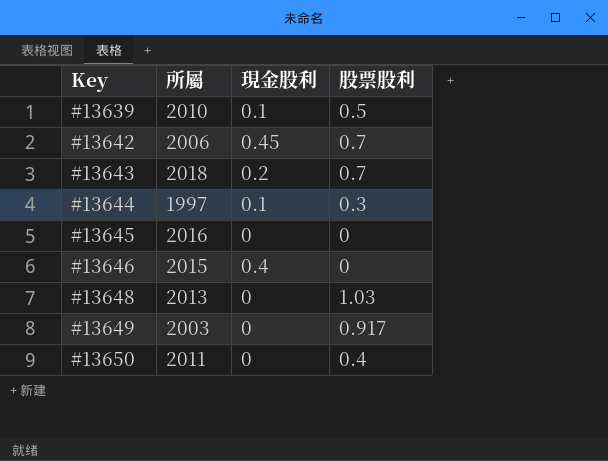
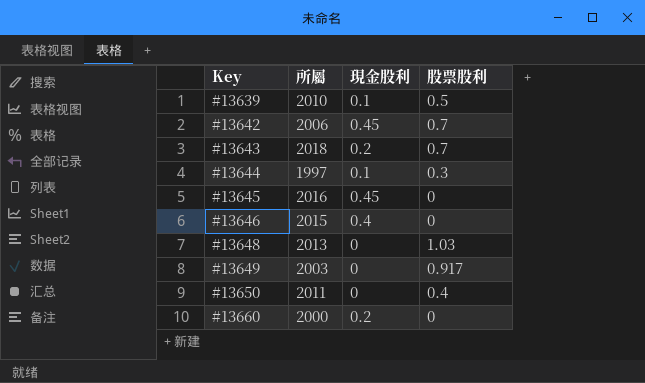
#13645 | 現金股利: 0 -> 0.45
row #13660: none -> 2000 | 0.2 | 0

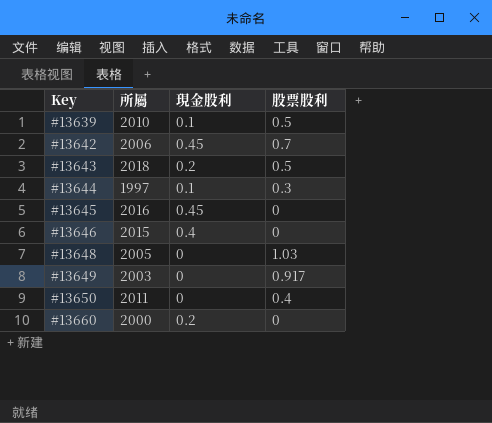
#13643 | 股票股利: 0.7 -> 0.5
#13648 | 所屬: 2013 -> 2005

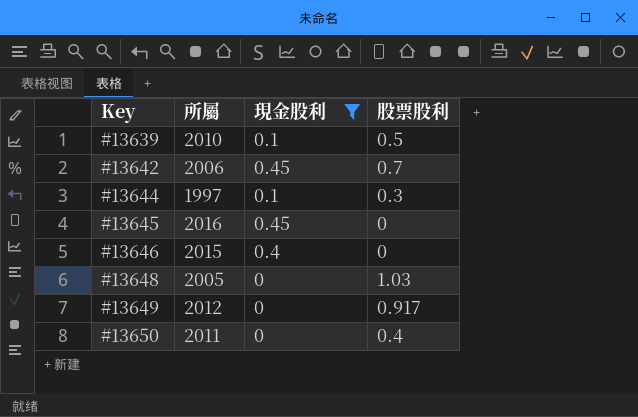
filter: none -> 現金股利 != 0.2
#13649 | 所屬: 2003 -> 2012

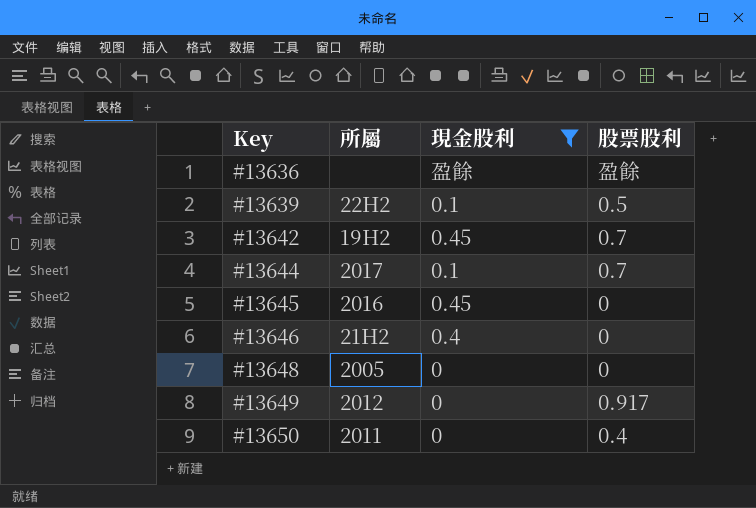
row #13636: none -> none | 盈餘 | 盈餘
#13639 | 所屬: 2010 -> 22H2
#13642 | 所屬: 2006 -> 19H2
#13644 | 所屬: 1997 -> 2017
#13644 | 股票股利: 0.3 -> 0.7
#13646 | 所屬: 2015 -> 21H2
#13648 | 股票股利: 1.03 -> 0

